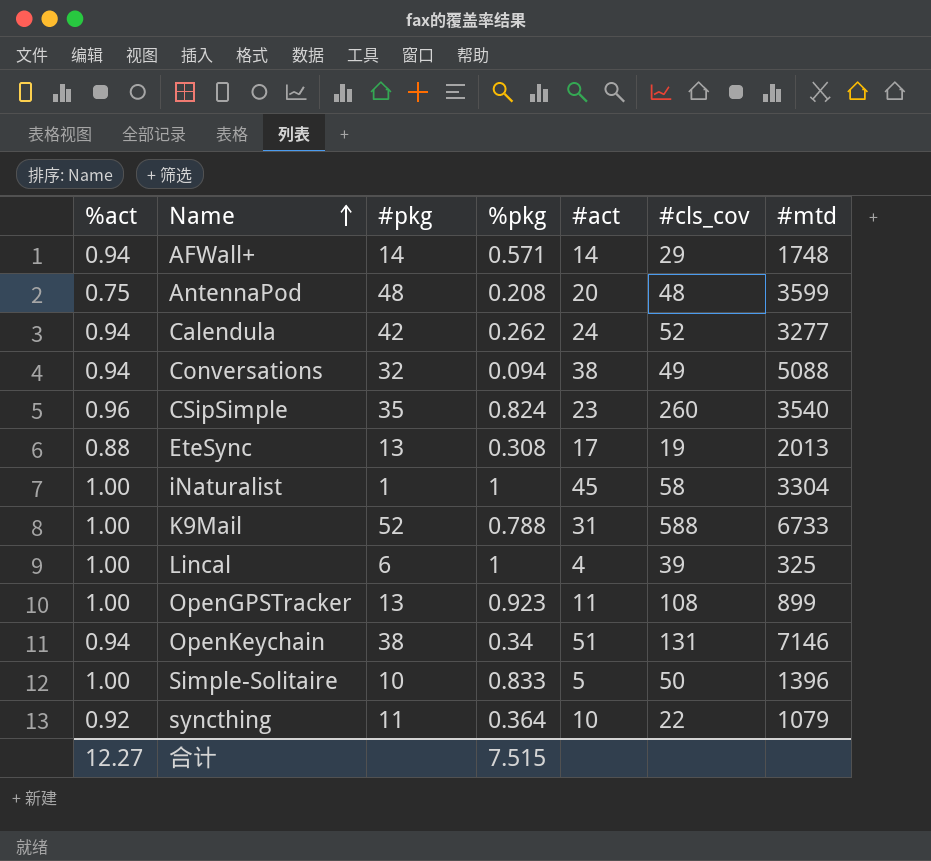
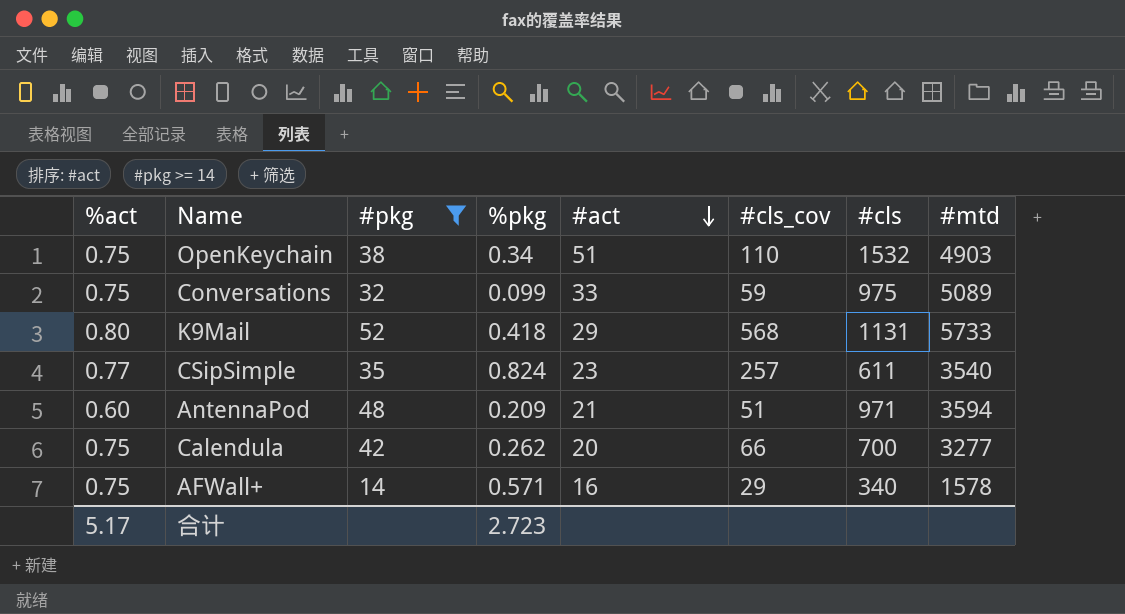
filter: none -> #pkg >= 14
row order: Name ascending -> #act descending
column #cls | position: none -> 7
OpenKeychain | %act: 0.94 -> 0.75
OpenKeychain | #cls_cov: 131 -> 110
OpenKeychain | #mtd: 7146 -> 4903
Conversations | %act: 0.94 -> 0.75
Conversations | %pkg: 0.094 -> 0.099
Conversations | #act: 38 -> 33
Conversations | #cls_cov: 49 -> 59
Conversations | #mtd: 5088 -> 5089
K9Mail | %act: 1.00 -> 0.80
K9Mail | %pkg: 0.788 -> 0.418
K9Mail | #act: 31 -> 29
K9Mail | #cls_cov: 588 -> 568
K9Mail | #mtd: 6733 -> 5733
CSipSimple | %act: 0.96 -> 0.77
CSipSimple | #cls_cov: 260 -> 257
AntennaPod | %act: 0.75 -> 0.60
AntennaPod | %pkg: 0.208 -> 0.209
AntennaPod | #act: 20 -> 21
AntennaPod | #cls_cov: 48 -> 51
AntennaPod | #mtd: 3599 -> 3594
Calendula | %act: 0.94 -> 0.75
Calendula | #act: 24 -> 20
Calendula | #cls_cov: 52 -> 66
AFWall+ | %act: 0.94 -> 0.75
AFWall+ | #act: 14 -> 16
AFWall+ | #mtd: 1748 -> 1578
合计 | %act: 12.27 -> 5.17
合计 | %pkg: 7.515 -> 2.723

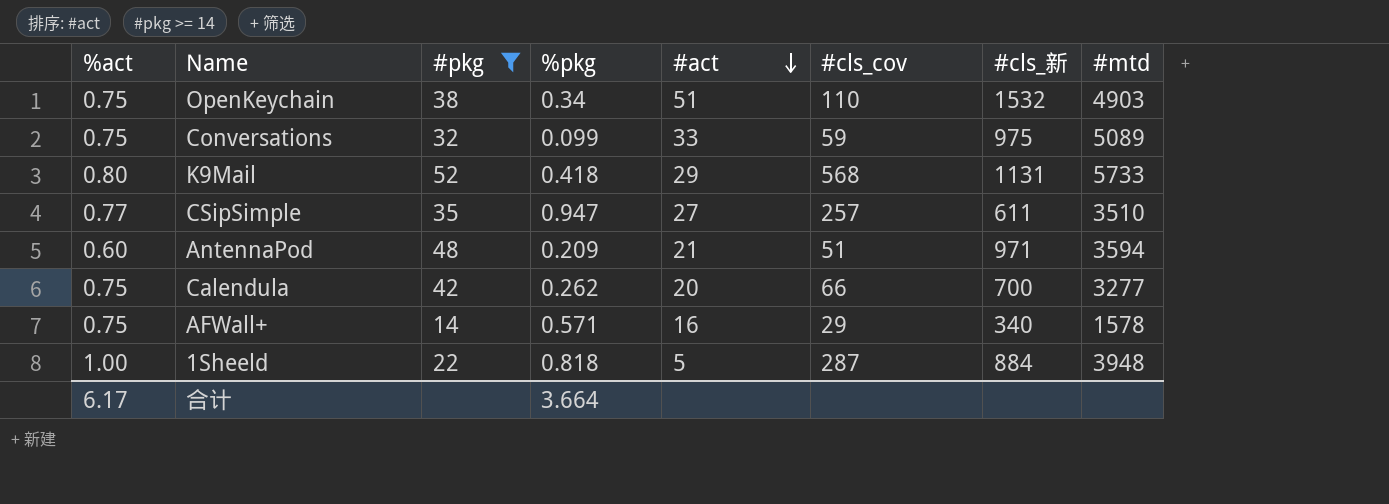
column name: #cls -> #cls_新
CSipSimple | %pkg: 0.824 -> 0.947
CSipSimple | #act: 23 -> 27
CSipSimple | #mtd: 3540 -> 3510
row 1Sheeld: none -> 1.00 | 22 | 0.818 | 5 | 287 | 884 | 3948
合计 | %act: 5.17 -> 6.17
合计 | %pkg: 2.723 -> 3.664

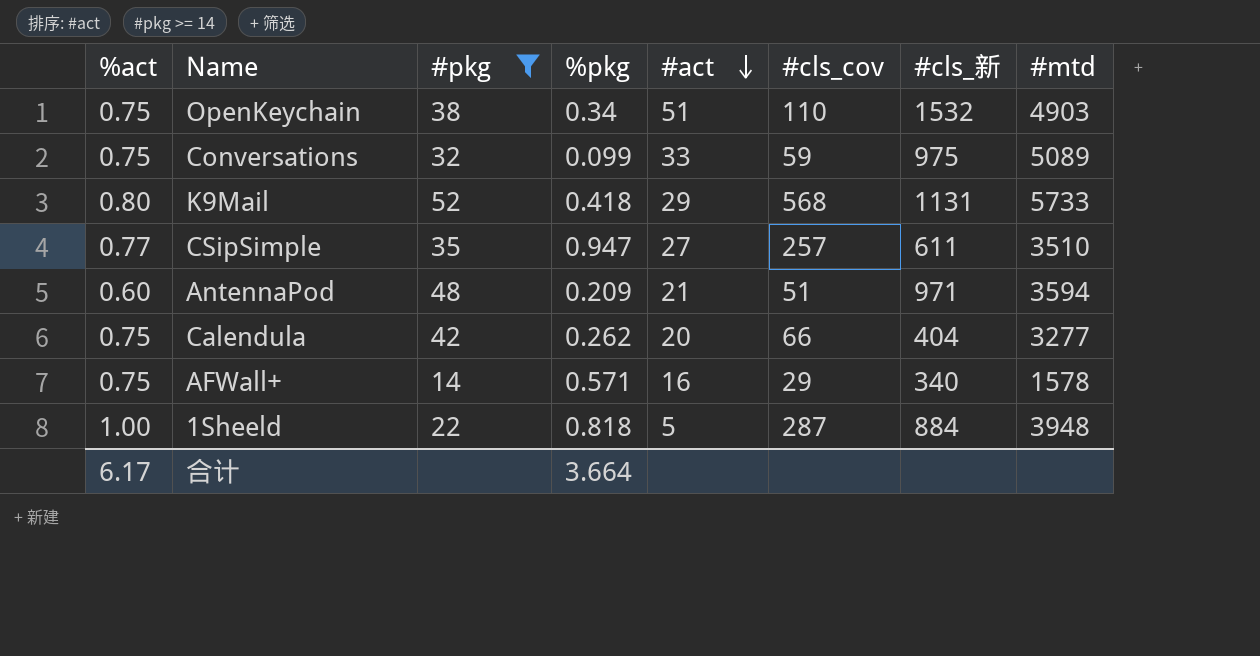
Calendula | #cls_新: 700 -> 404

